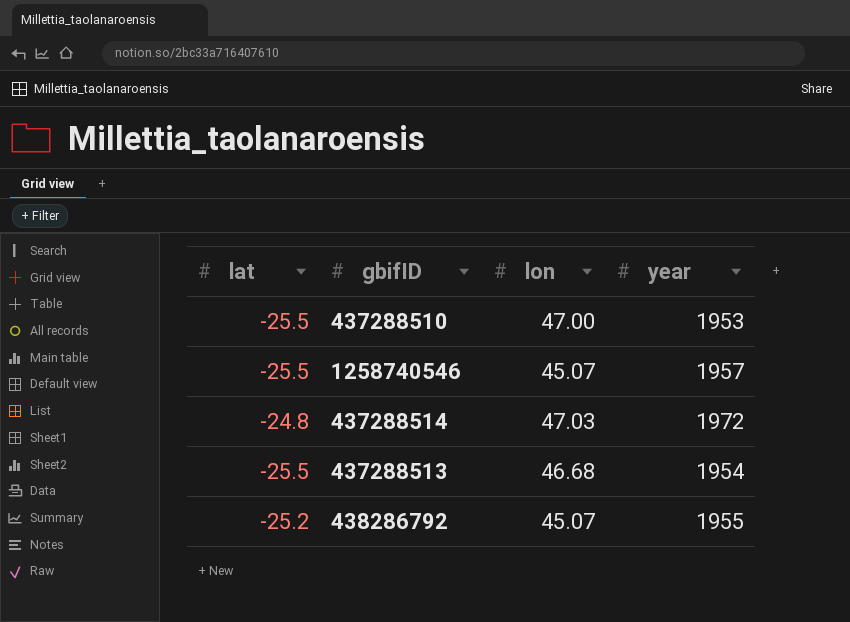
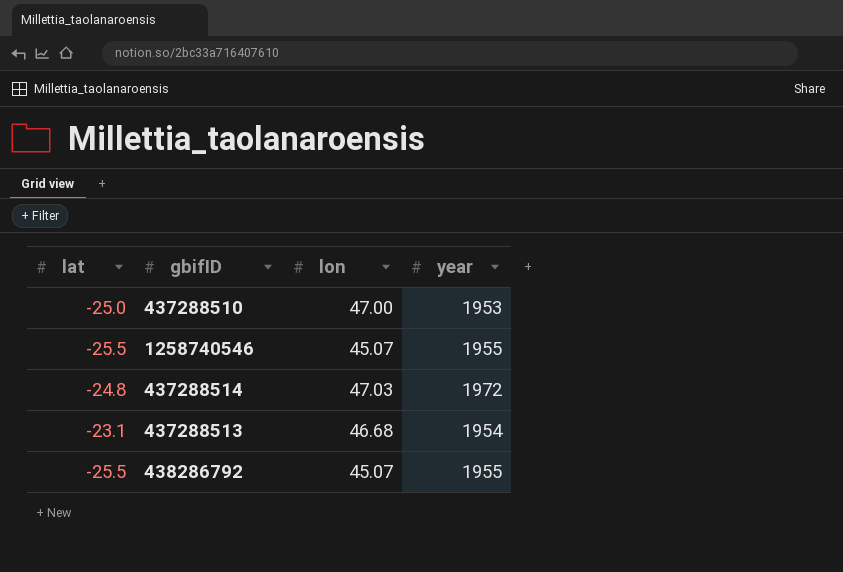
437288510 | lat: -25.5 -> -25.0
1258740546 | year: 1957 -> 1955
437288513 | lat: -25.5 -> -23.1
438286792 | lat: -25.2 -> -25.5

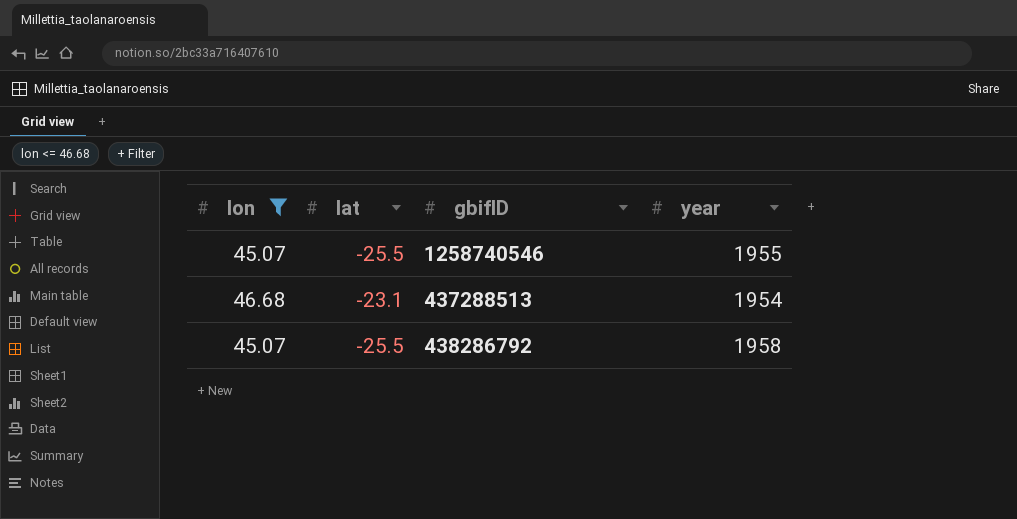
filter: none -> lon <= 46.68
column lon | position: 3 -> 1
438286792 | year: 1955 -> 1958

